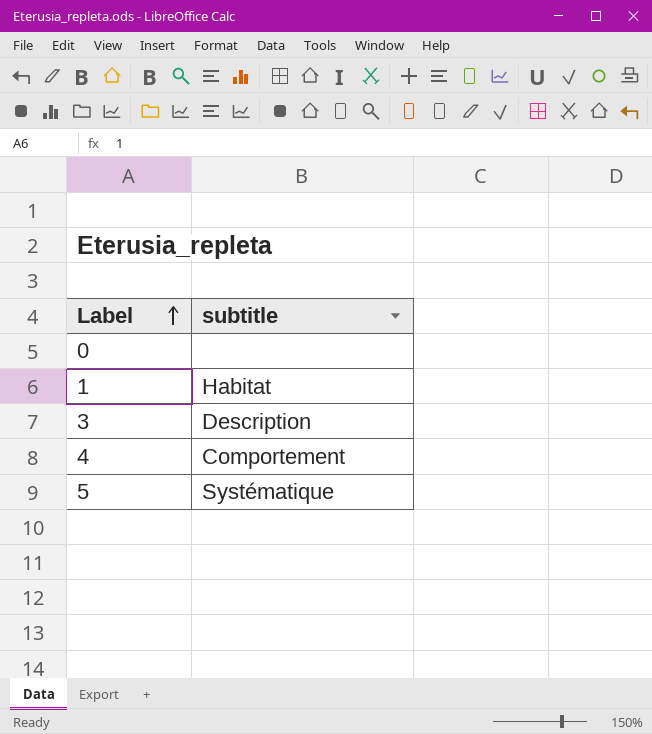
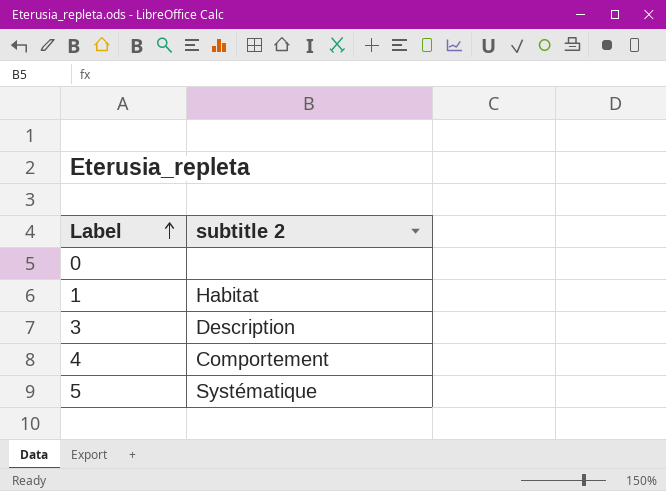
column name: subtitle -> subtitle 2

